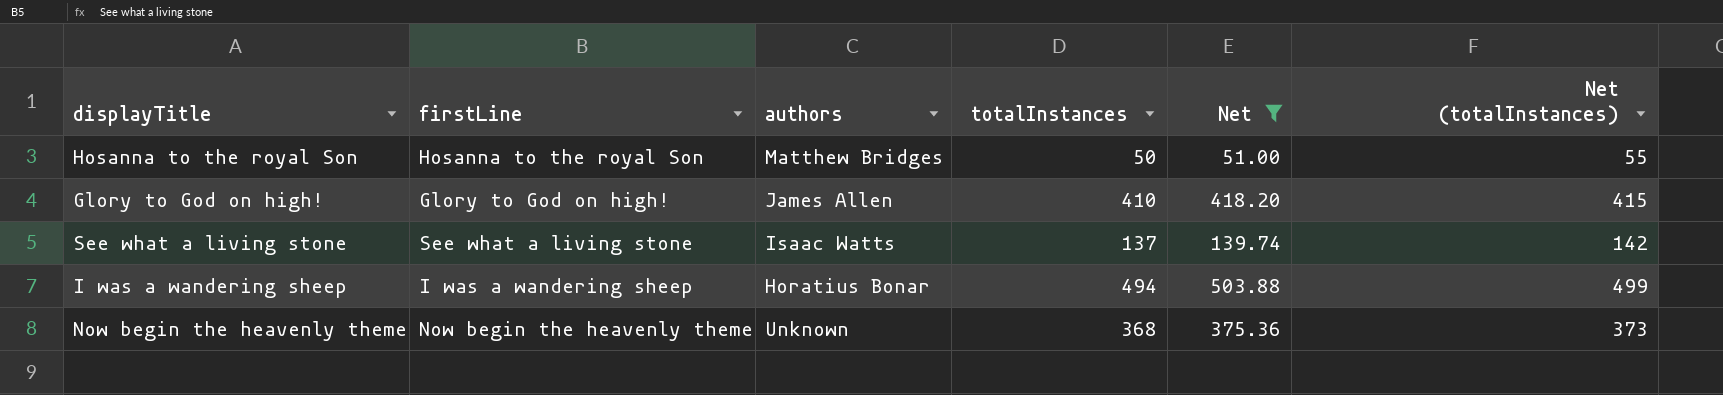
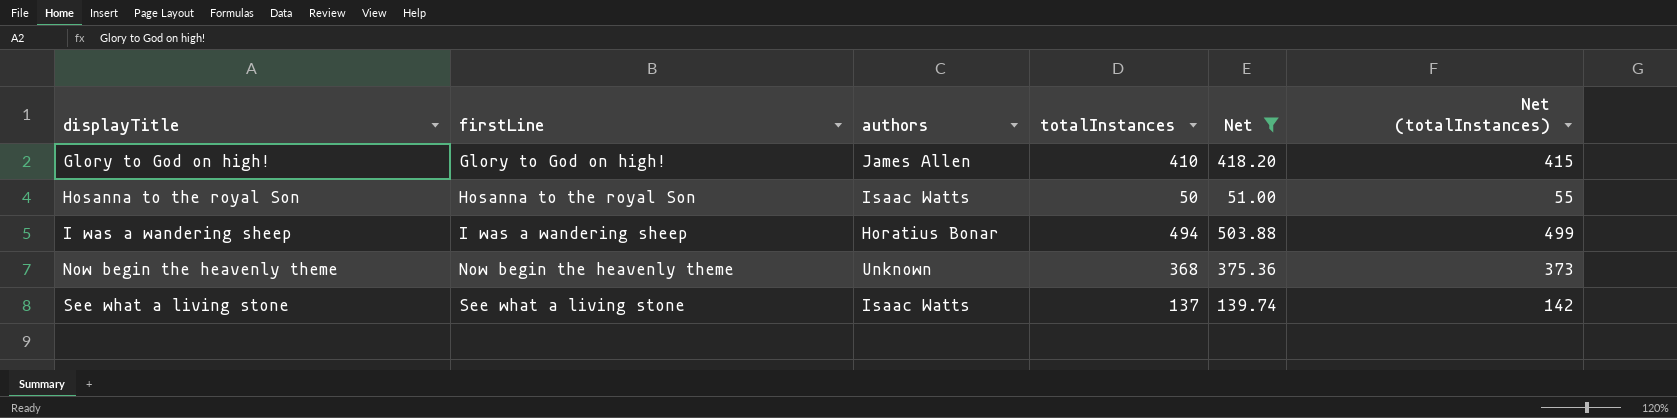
row order: none -> displayTitle ascending
Hosanna to the royal Son | authors: Matthew Bridges -> Isaac Watts

